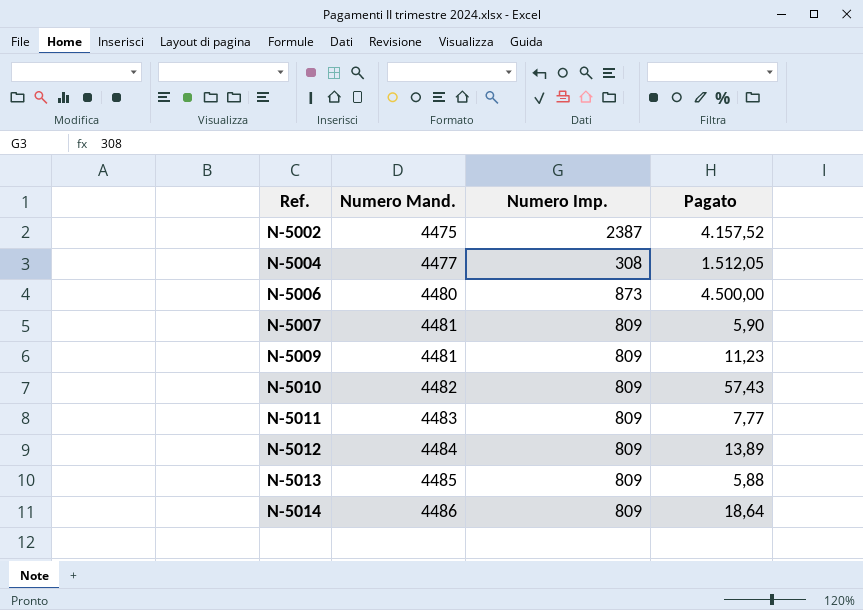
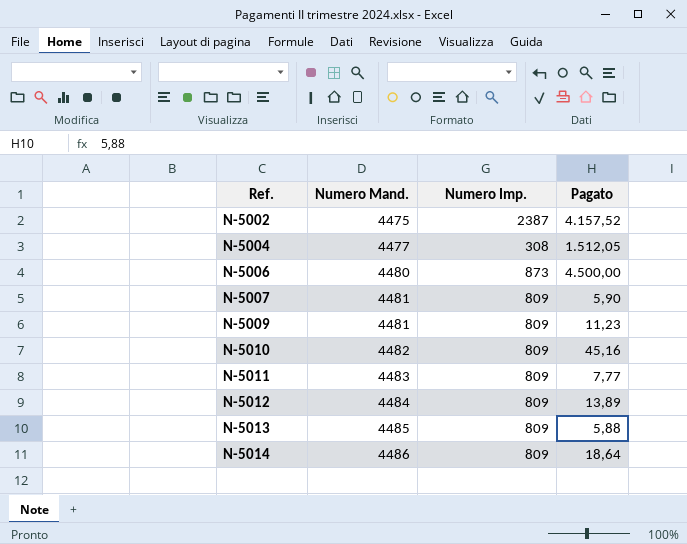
N-5010 | Pagato: 57,43 -> 45,16

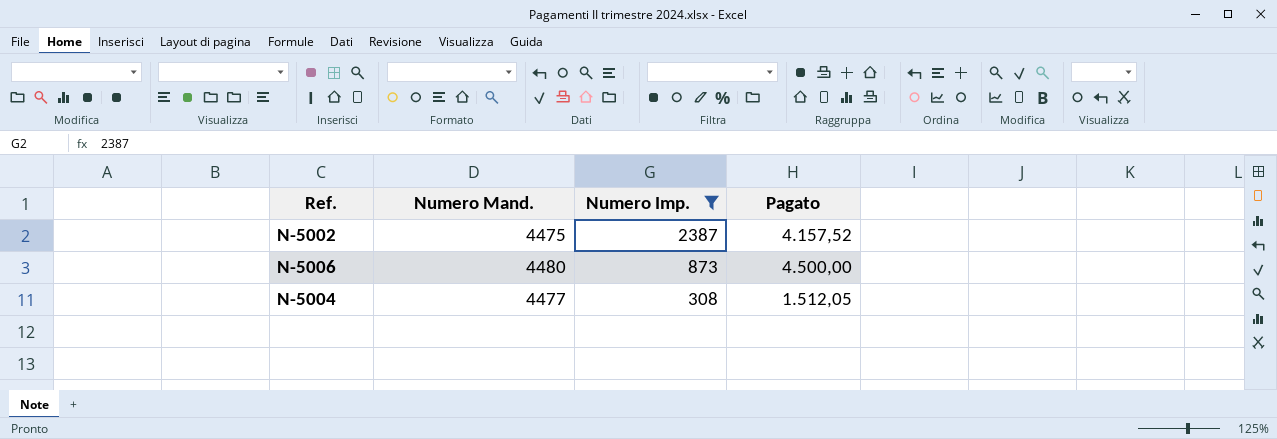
filter: none -> Numero Imp. != 809
row order: Ref. ascending -> Numero Imp. descending

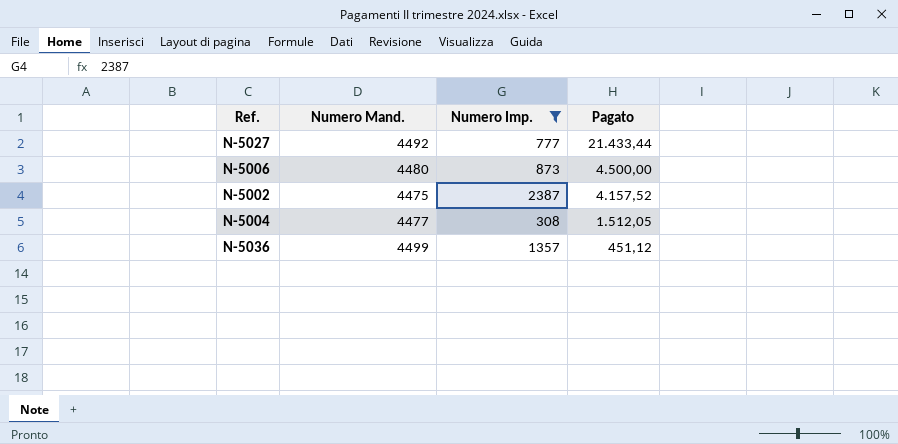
row order: Numero Imp. descending -> Pagato descending
row N-5027: none -> 4492 | 777 | 21.433,44
row N-5036: none -> 4499 | 1357 | 451,12

